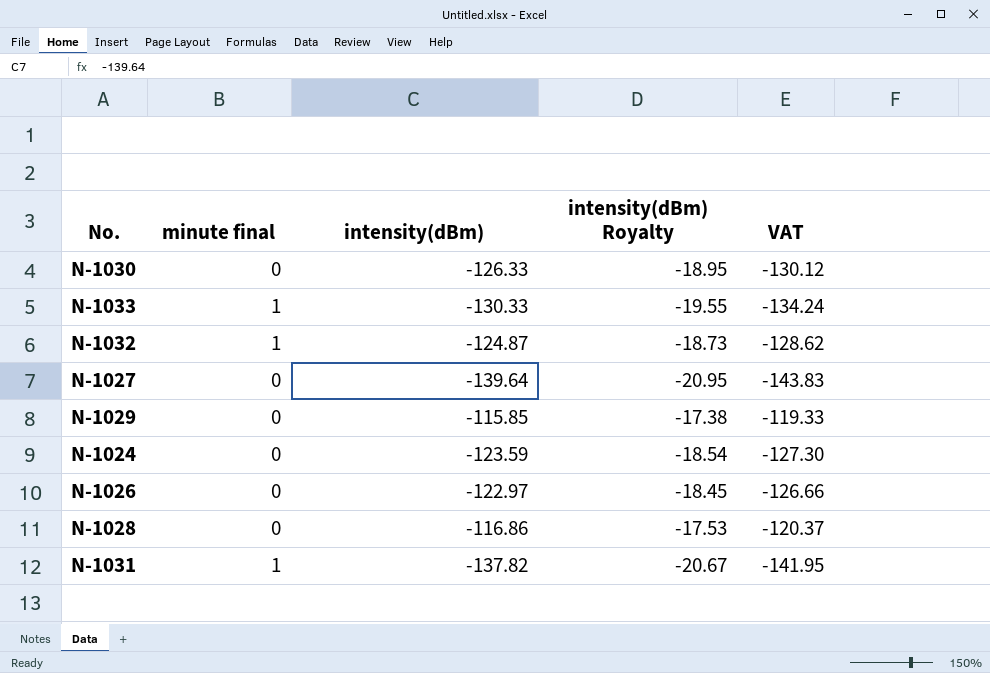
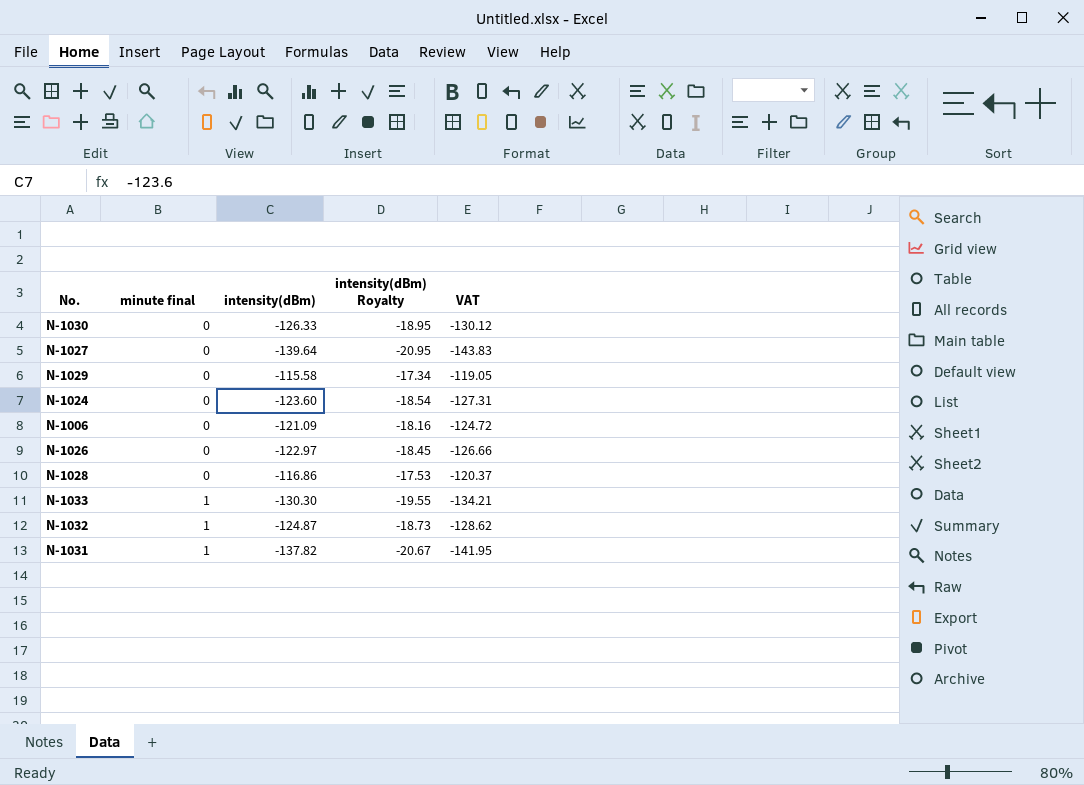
row order: none -> minute final ascending
N-1029 | intensity(dBm): -115.85 -> -115.58
N-1029 | intensity(dBm) Royalty: -17.38 -> -17.34
N-1029 | VAT: -119.33 -> -119.05
N-1024 | intensity(dBm): -123.59 -> -123.60
N-1024 | VAT: -127.30 -> -127.31
row N-1006: none -> 0 | -121.09 | -18.16 | -124.72
N-1033 | intensity(dBm): -130.33 -> -130.30
N-1033 | VAT: -134.24 -> -134.21

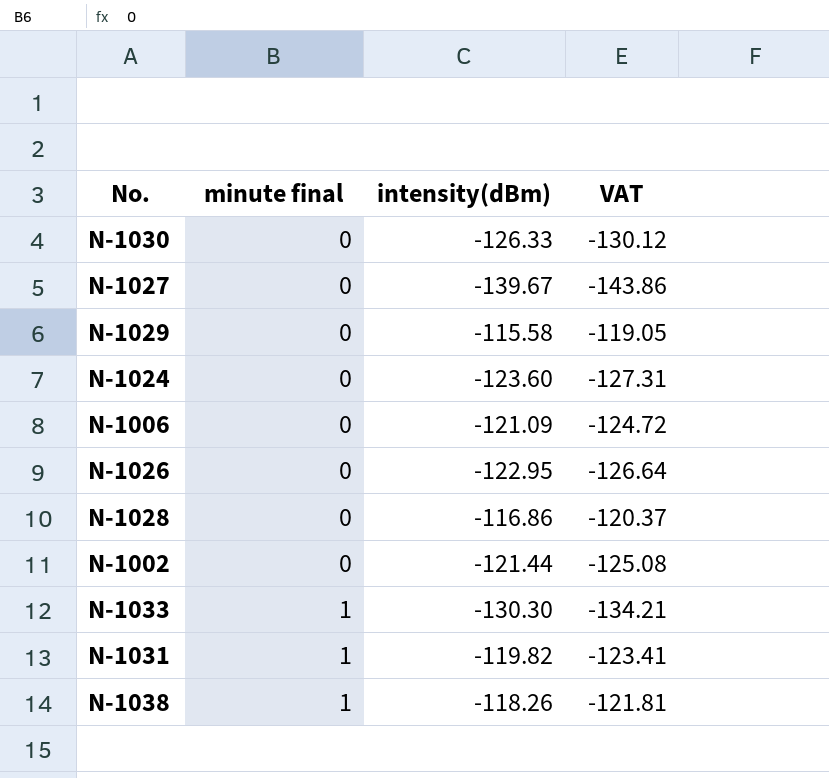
column intensity(dBm) Royalty | formula: [intensity(dBm)] * 0.15 -> none
row N-1032: 1 | -124.87 | -18.73 | -128.62 -> none
N-1027 | intensity(dBm): -139.64 -> -139.67
N-1027 | VAT: -143.83 -> -143.86
N-1026 | intensity(dBm): -122.97 -> -122.95
N-1026 | VAT: -126.66 -> -126.64
row N-1002: none -> 0 | -121.44 | -125.08
N-1031 | intensity(dBm): -137.82 -> -119.82
N-1031 | VAT: -141.95 -> -123.41
row N-1038: none -> 1 | -118.26 | -121.81

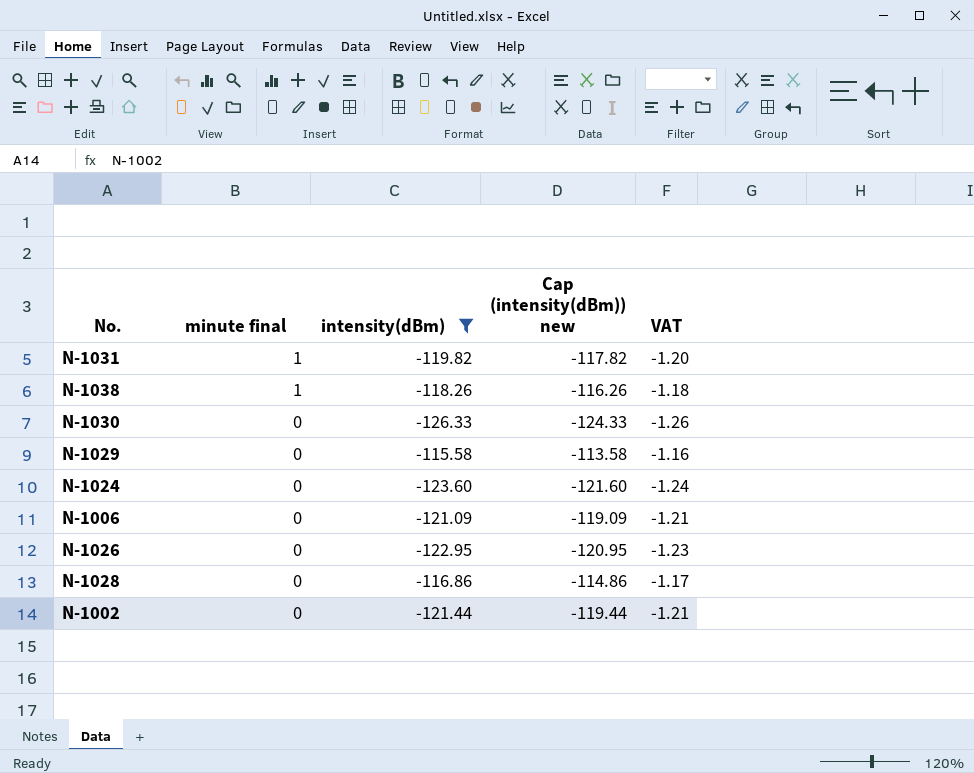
filter: none -> intensity(dBm) >= -126.33
row order: minute final ascending -> minute final descending
column Cap (intensity(dBm)) new | formula: none -> [intensity(dBm)] + 2
column VAT | formula: [intensity(dBm)] * 1.03 -> [intensity(dBm)] * 0.01

